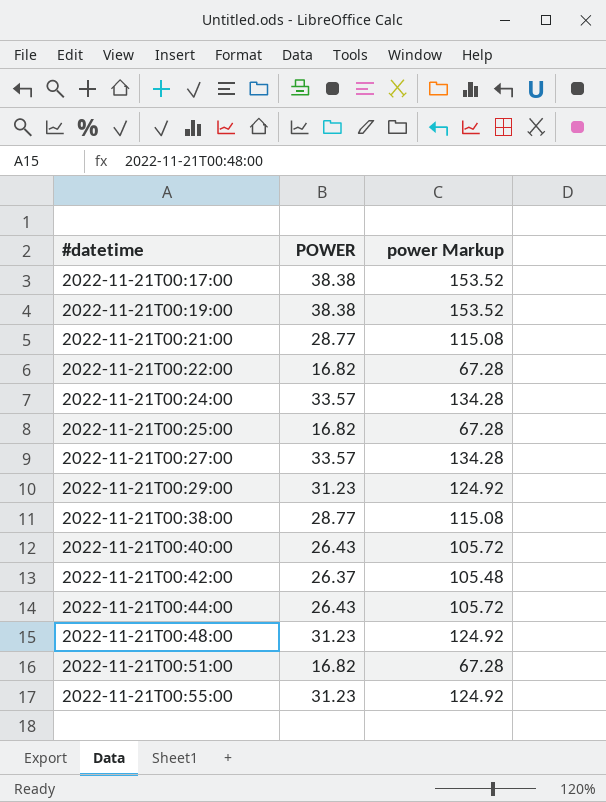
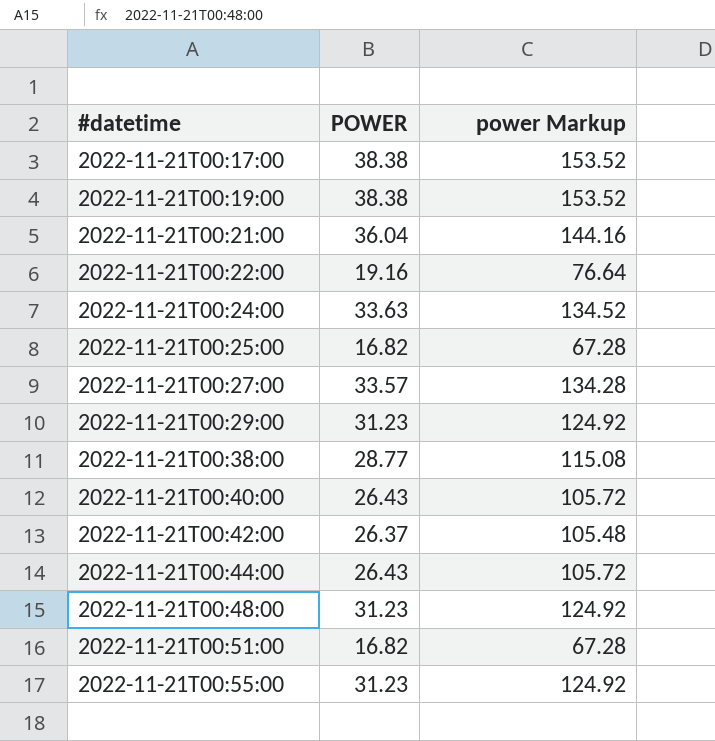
2022-11-21T00:21:00 | POWER: 28.77 -> 36.04
2022-11-21T00:21:00 | power Markup: 115.08 -> 144.16
2022-11-21T00:22:00 | POWER: 16.82 -> 19.16
2022-11-21T00:22:00 | power Markup: 67.28 -> 76.64
2022-11-21T00:24:00 | POWER: 33.57 -> 33.63
2022-11-21T00:24:00 | power Markup: 134.28 -> 134.52

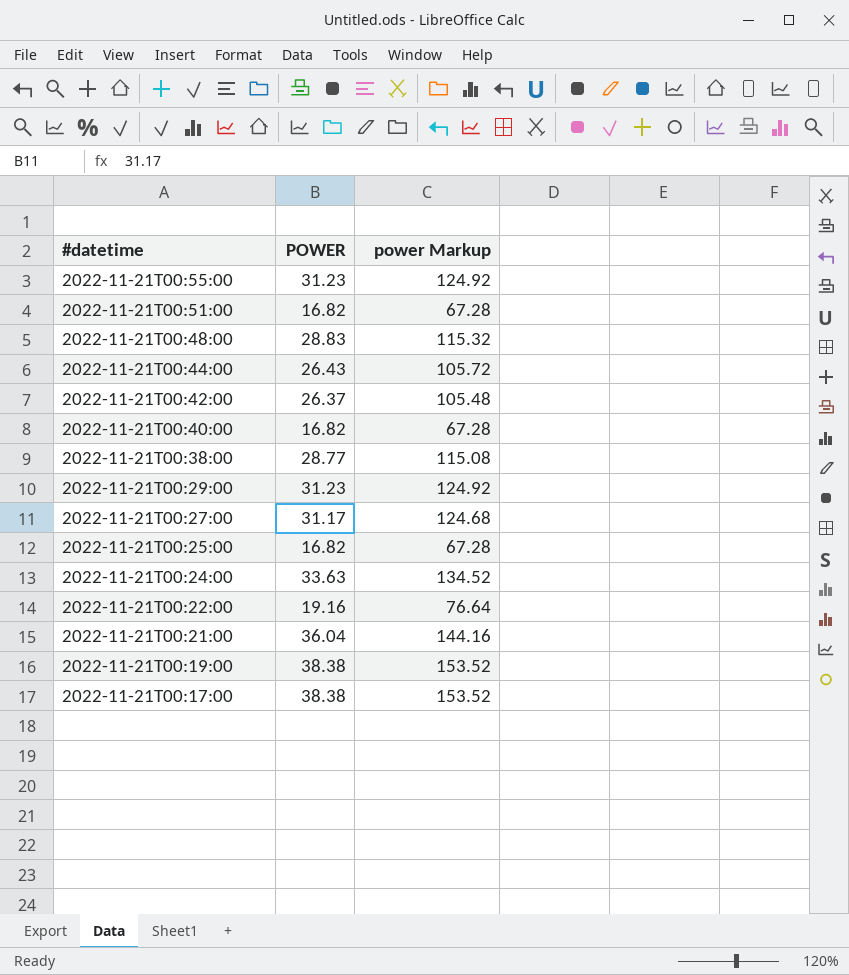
row order: #datetime ascending -> #datetime descending
2022-11-21T00:48:00 | POWER: 31.23 -> 28.83
2022-11-21T00:48:00 | power Markup: 124.92 -> 115.32
2022-11-21T00:40:00 | POWER: 26.43 -> 16.82
2022-11-21T00:40:00 | power Markup: 105.72 -> 67.28
2022-11-21T00:27:00 | POWER: 33.57 -> 31.17
2022-11-21T00:27:00 | power Markup: 134.28 -> 124.68

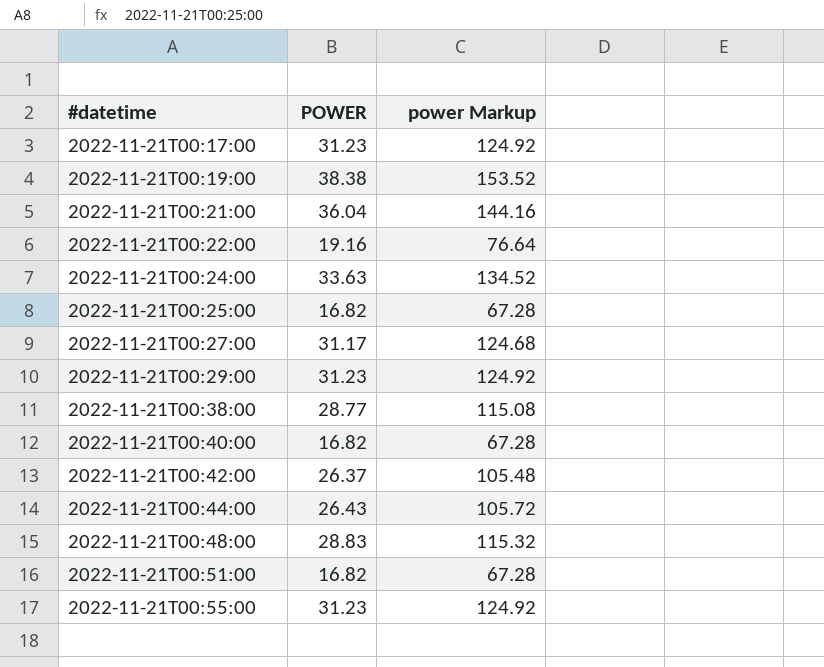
row order: #datetime descending -> #datetime ascending
2022-11-21T00:17:00 | POWER: 38.38 -> 31.23
2022-11-21T00:17:00 | power Markup: 153.52 -> 124.92

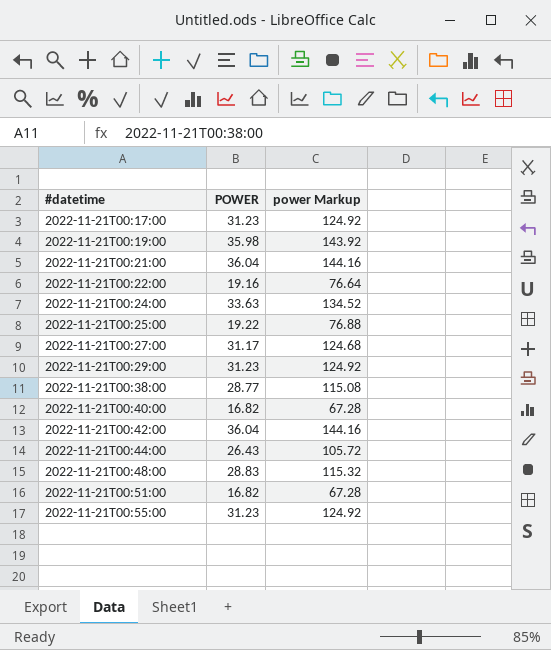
2022-11-21T00:19:00 | POWER: 38.38 -> 35.98
2022-11-21T00:19:00 | power Markup: 153.52 -> 143.92
2022-11-21T00:25:00 | POWER: 16.82 -> 19.22
2022-11-21T00:25:00 | power Markup: 67.28 -> 76.88
2022-11-21T00:42:00 | POWER: 26.37 -> 36.04
2022-11-21T00:42:00 | power Markup: 105.48 -> 144.16

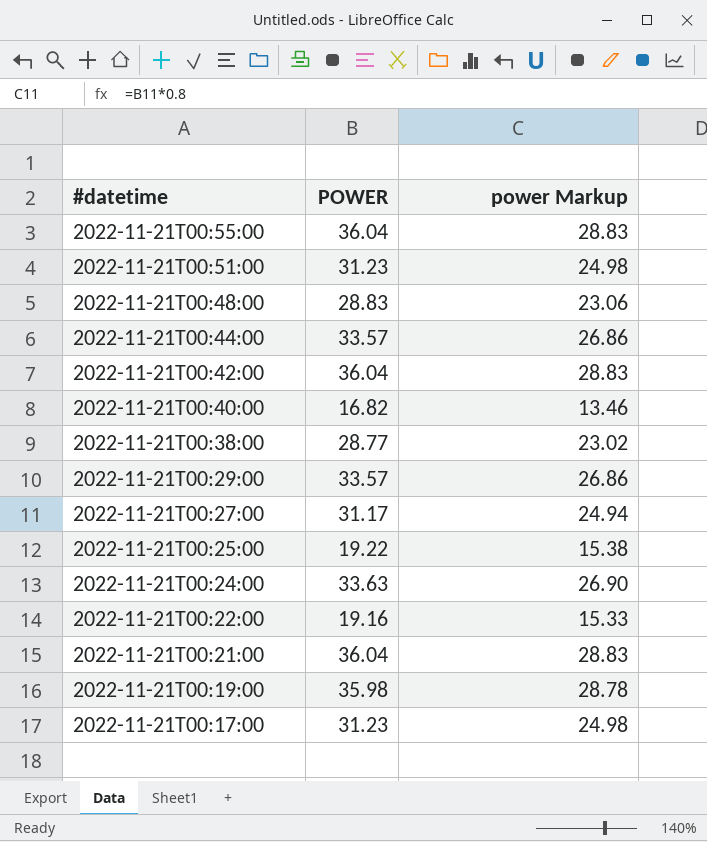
row order: #datetime ascending -> #datetime descending
column power Markup | formula: [POWER] * 4 -> [POWER] * 0.8
2022-11-21T00:55:00 | POWER: 31.23 -> 36.04
2022-11-21T00:51:00 | POWER: 16.82 -> 31.23
2022-11-21T00:44:00 | POWER: 26.43 -> 33.57
2022-11-21T00:29:00 | POWER: 31.23 -> 33.57

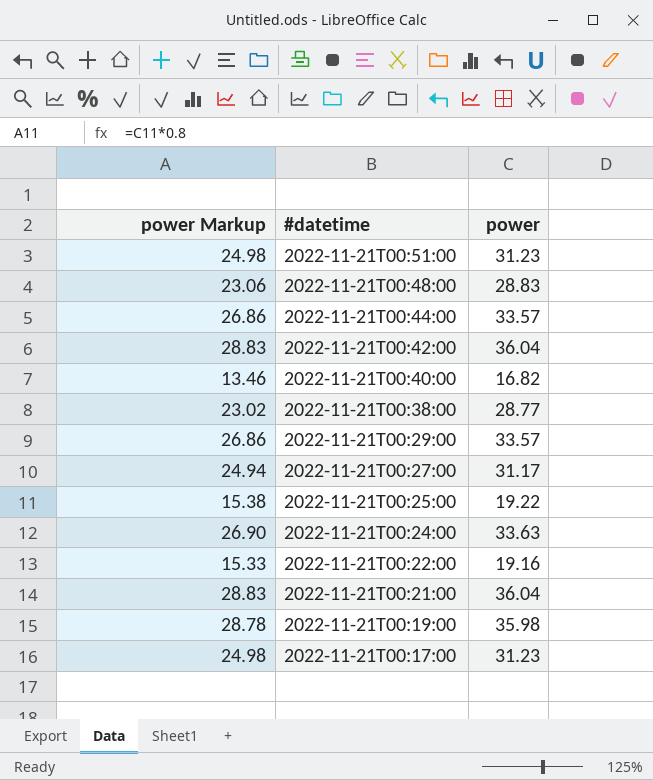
column power Markup | position: 3 -> 1
column name: POWER -> power
row 2022-11-21T00:55:00: 36.04 | 28.83 -> none

